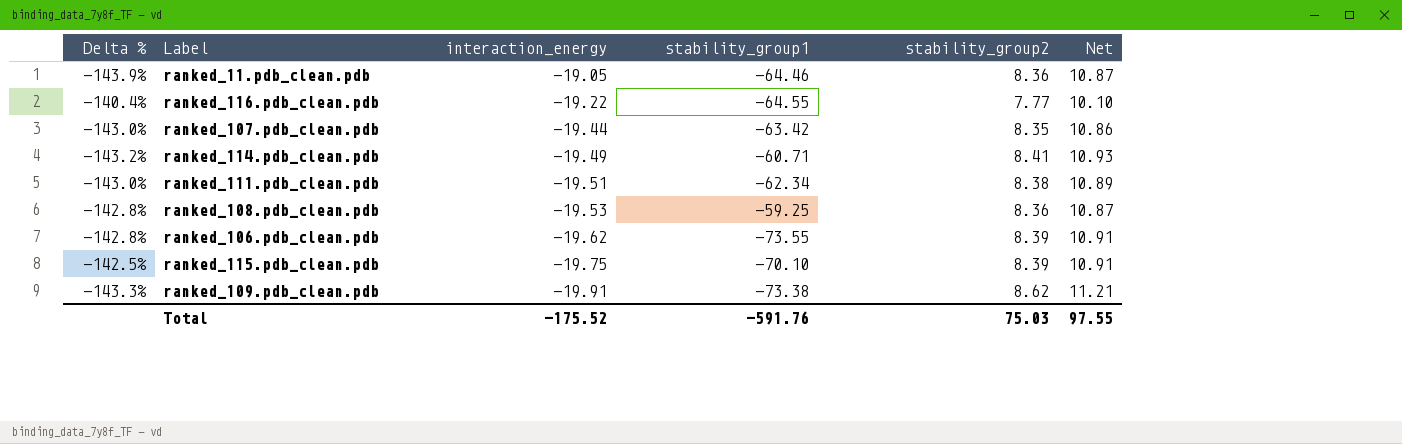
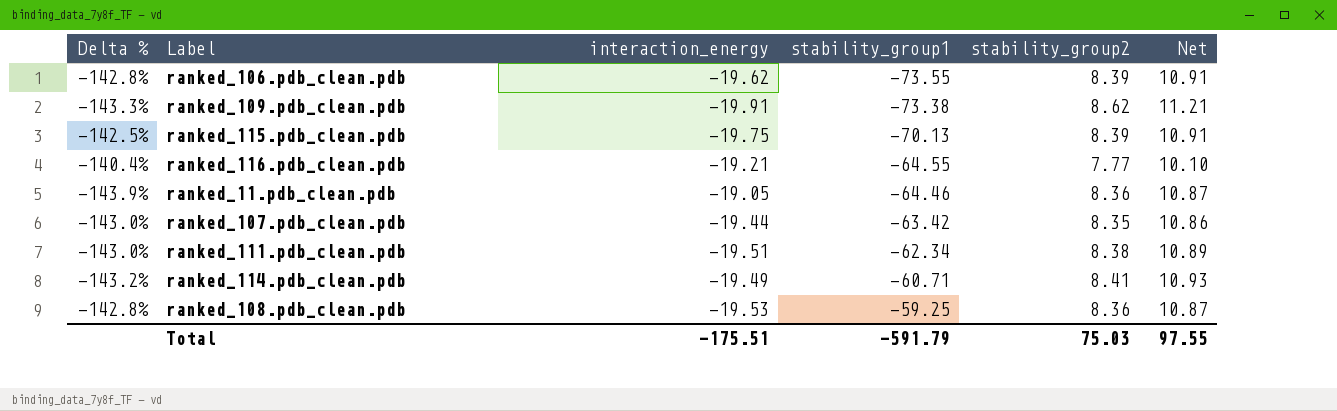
row order: interaction_energy descending -> stability_group1 ascending
ranked_115.pdb_clean.pdb | stability_group1: -70.10 -> -70.13
ranked_116.pdb_clean.pdb | interaction_energy: -19.22 -> -19.21
Total | interaction_energy: -175.52 -> -175.51
Total | stability_group1: -591.76 -> -591.79

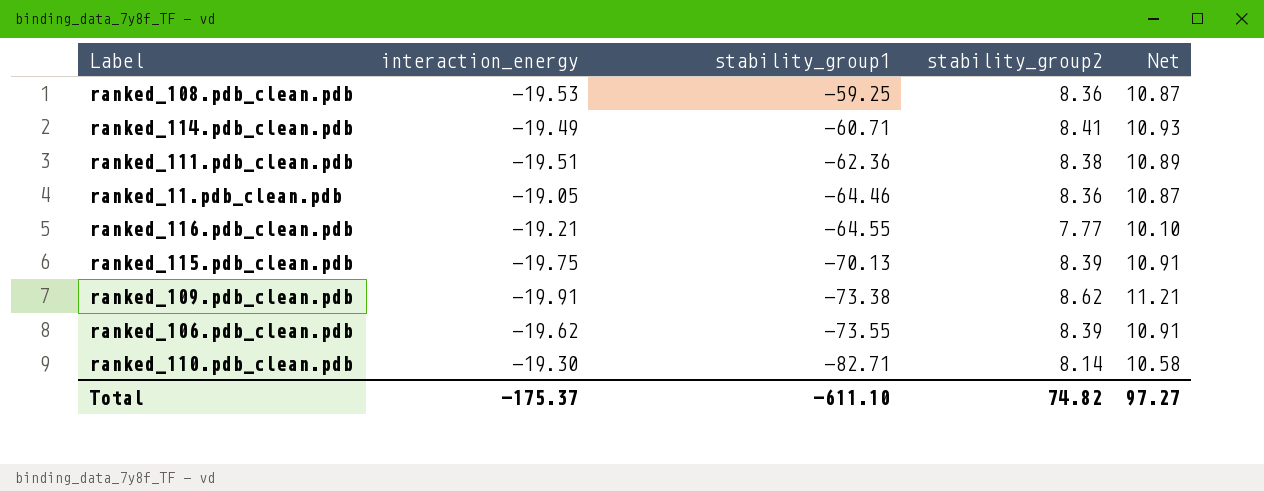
row order: stability_group1 ascending -> stability_group1 descending
column Delta % | formula: ([stability_group2] - [interaction_energy]) / [interaction_energy] -> none
row ranked_107.pdb_clean.pdb: -143.0% | -19.44 | -63.42 | 8.35 | 10.86 -> none
ranked_111.pdb_clean.pdb | stability_group1: -62.34 -> -62.36
row ranked_110.pdb_clean.pdb: none -> -19.30 | -82.71 | 8.14 | 10.58
Total | interaction_energy: -175.51 -> -175.37
Total | stability_group1: -591.79 -> -611.10
Total | stability_group2: 75.03 -> 74.82
Total | Net: 97.55 -> 97.27

